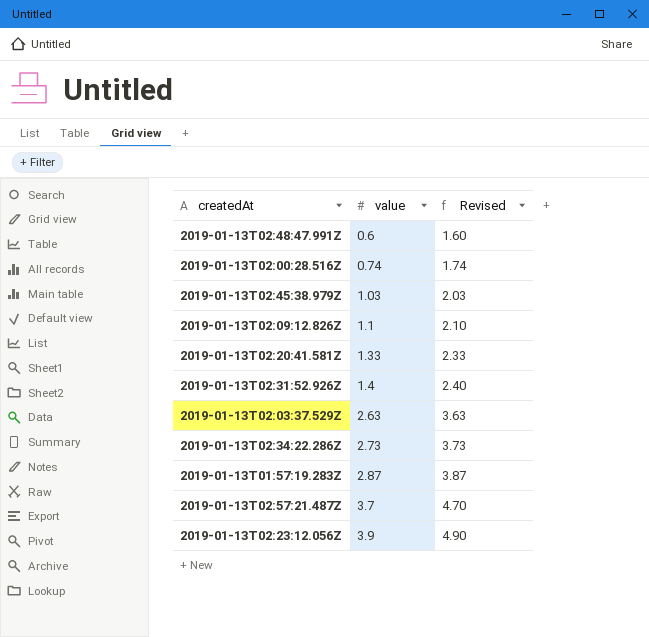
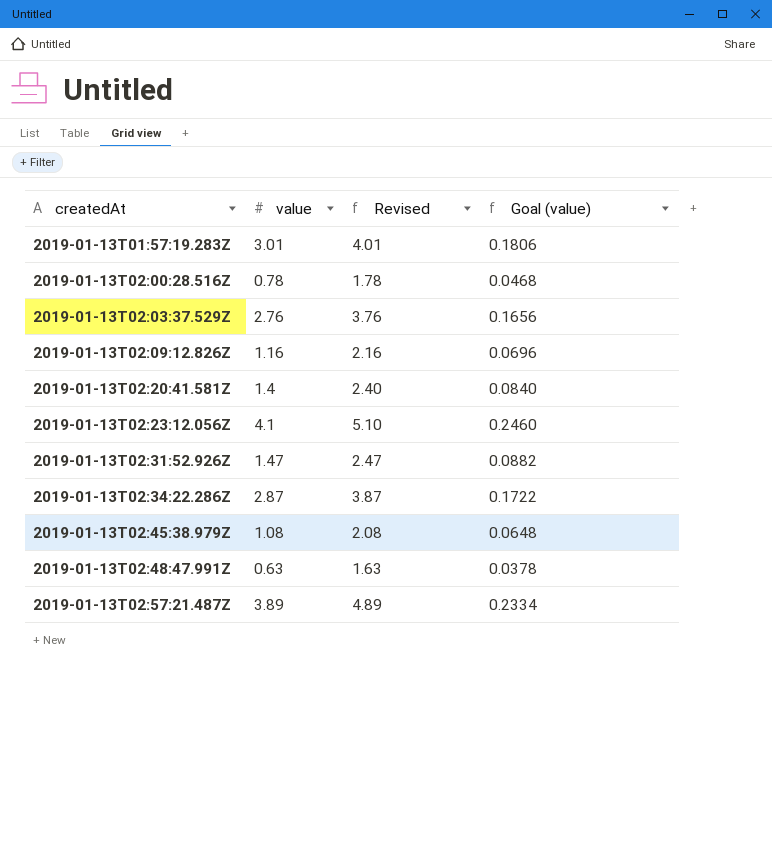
row order: value ascending -> createdAt ascending
column Goal (value) | formula: none -> [value] * 0.06
2019-01-13T01:57:19.283Z | value: 2.87 -> 3.01
2019-01-13T01:57:19.283Z | Revised: 3.87 -> 4.01
2019-01-13T02:00:28.516Z | value: 0.74 -> 0.78
2019-01-13T02:00:28.516Z | Revised: 1.74 -> 1.78
2019-01-13T02:03:37.529Z | value: 2.63 -> 2.76
2019-01-13T02:03:37.529Z | Revised: 3.63 -> 3.76
2019-01-13T02:09:12.826Z | value: 1.1 -> 1.16
2019-01-13T02:09:12.826Z | Revised: 2.10 -> 2.16
2019-01-13T02:20:41.581Z | value: 1.33 -> 1.4
2019-01-13T02:20:41.581Z | Revised: 2.33 -> 2.40
2019-01-13T02:23:12.056Z | value: 3.9 -> 4.1
2019-01-13T02:23:12.056Z | Revised: 4.90 -> 5.10
2019-01-13T02:31:52.926Z | value: 1.4 -> 1.47
2019-01-13T02:31:52.926Z | Revised: 2.40 -> 2.47
2019-01-13T02:34:22.286Z | value: 2.73 -> 2.87
2019-01-13T02:34:22.286Z | Revised: 3.73 -> 3.87
2019-01-13T02:45:38.979Z | value: 1.03 -> 1.08
2019-01-13T02:45:38.979Z | Revised: 2.03 -> 2.08
2019-01-13T02:48:47.991Z | value: 0.6 -> 0.63
2019-01-13T02:48:47.991Z | Revised: 1.60 -> 1.63
2019-01-13T02:57:21.487Z | value: 3.7 -> 3.89
2019-01-13T02:57:21.487Z | Revised: 4.70 -> 4.89

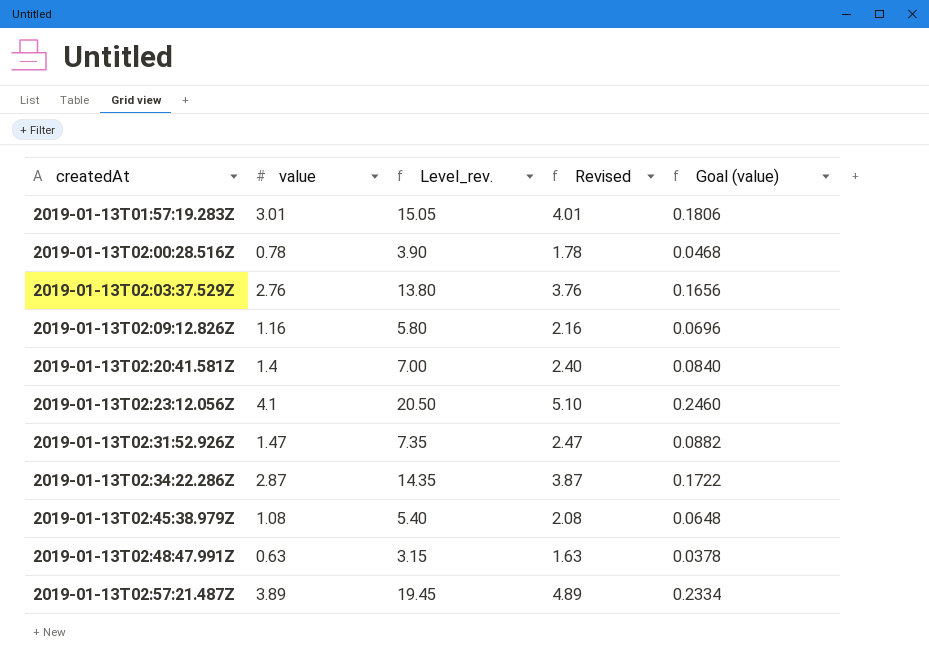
column Level_rev. | formula: none -> [value] * 5

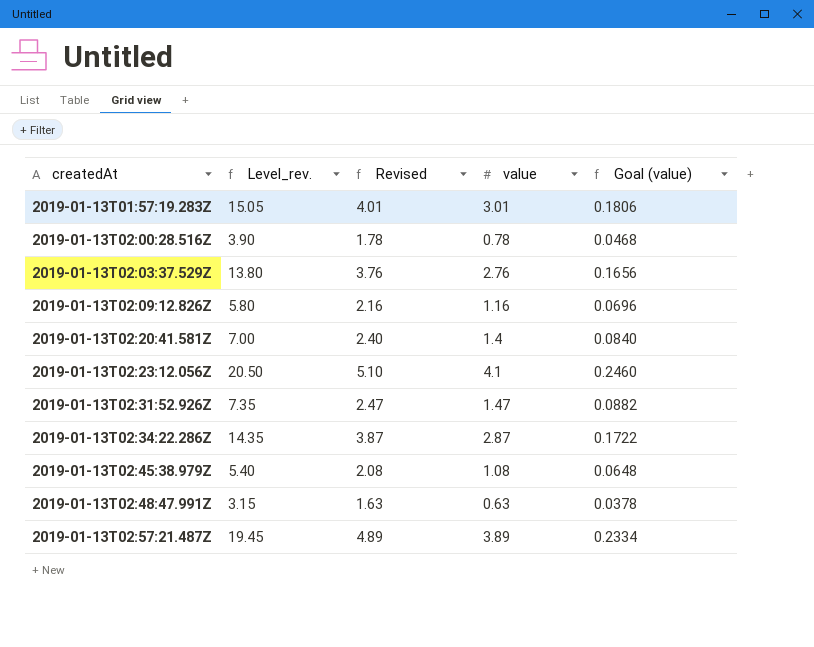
column value | position: 2 -> 4

